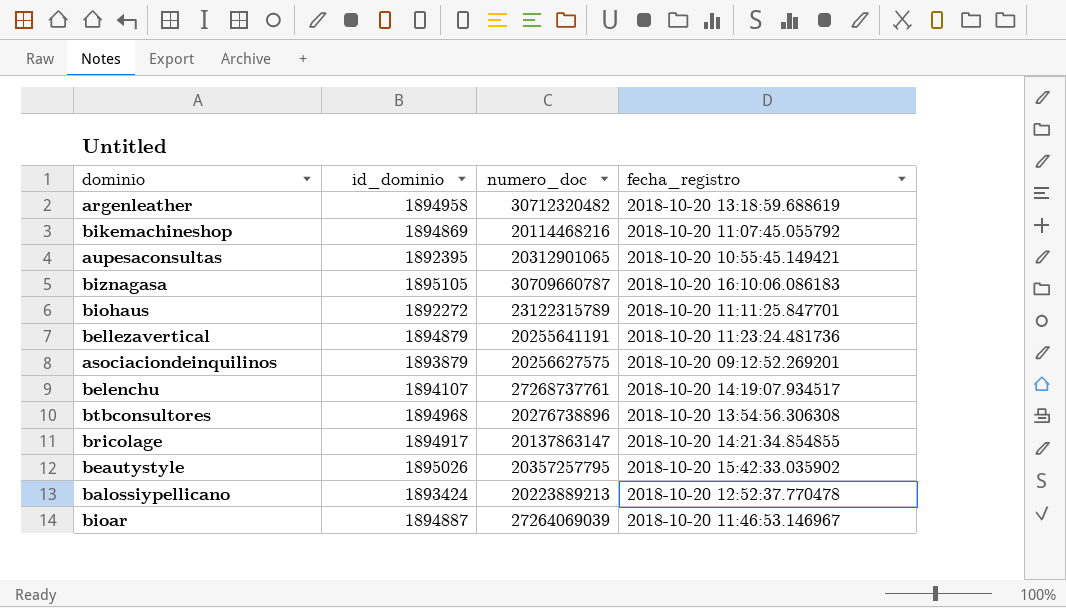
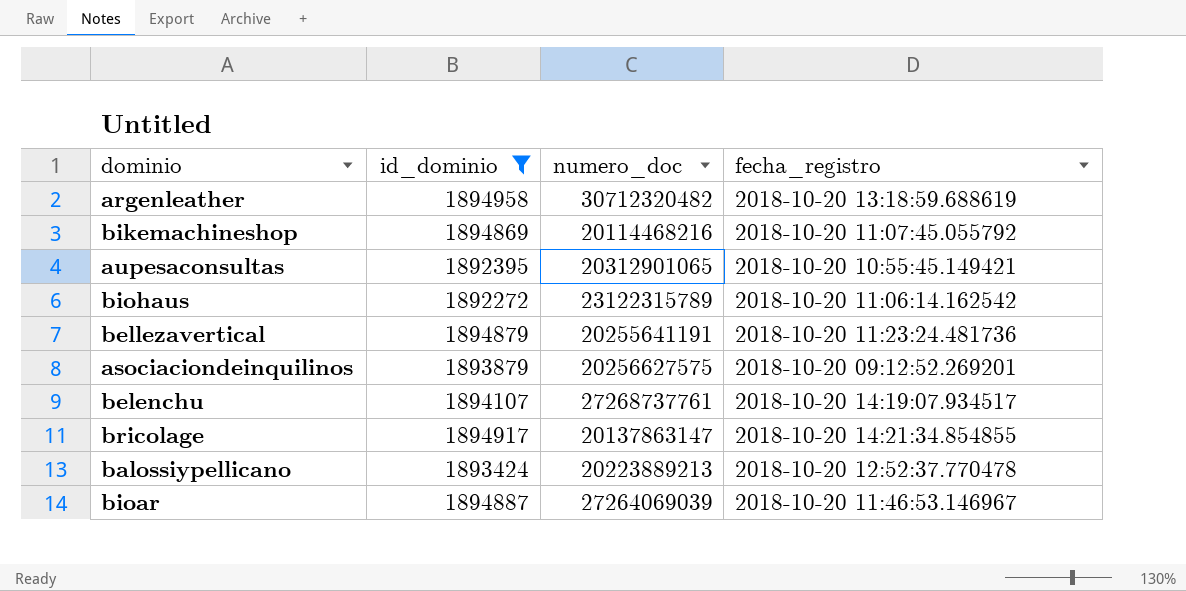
filter: none -> id_dominio <= 1894958
biohaus | fecha_registro: 2018-10-20 11:11:25.847701 -> 2018-10-20 11:06:14.162542

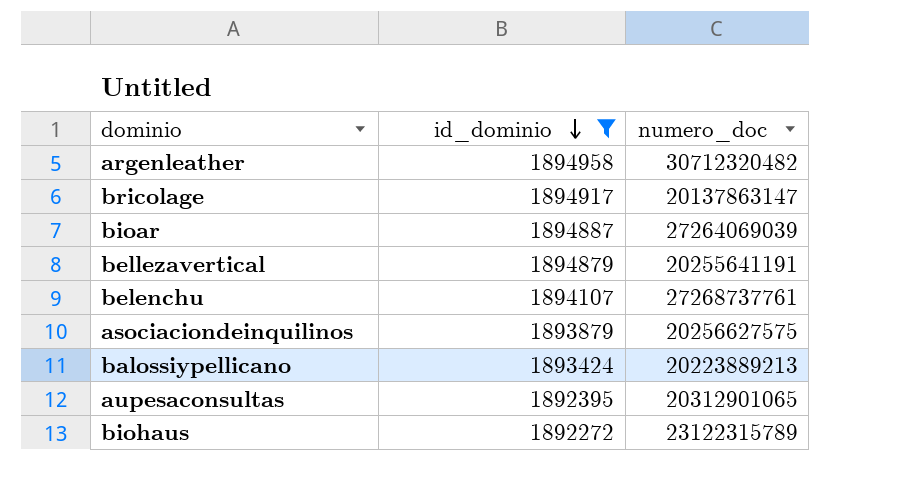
row order: none -> id_dominio descending
column fecha_registro | position: 4 -> none
row bikemachineshop: 1894869 | 20114468216 | 2018-10-20 11:07:45.055792 -> none

